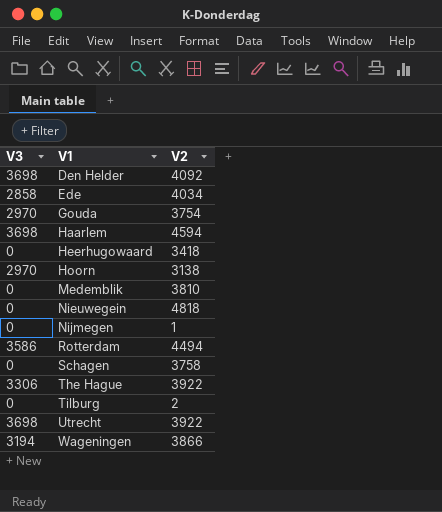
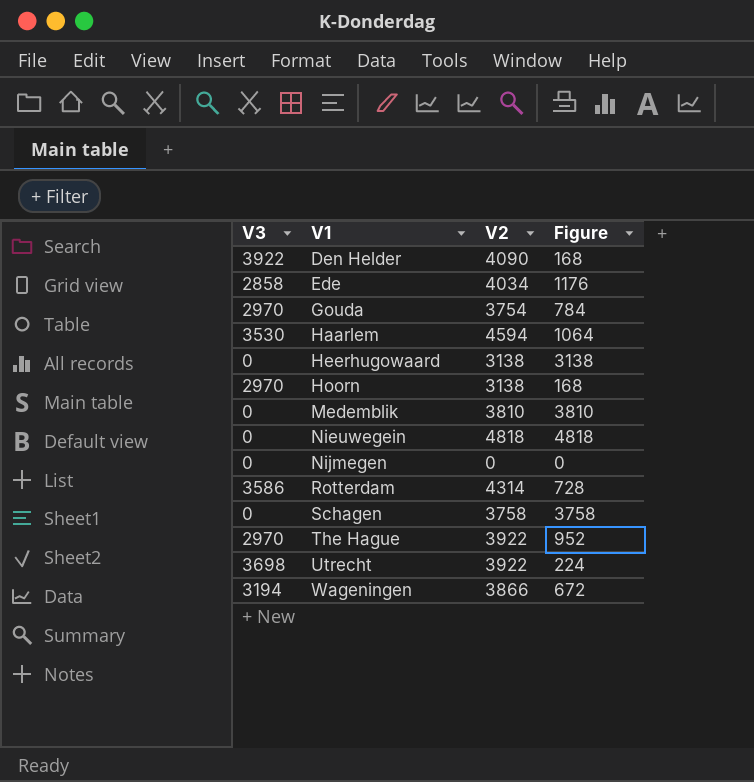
column Figure | formula: none -> [V2] - [V3]
row Tilburg: 0 | 2 -> none
Den Helder | V3: 3698 -> 3922
Den Helder | V2: 4092 -> 4090
Haarlem | V3: 3698 -> 3530
Heerhugowaard | V2: 3418 -> 3138
Nijmegen | V2: 1 -> 0
Rotterdam | V2: 4494 -> 4314
The Hague | V3: 3306 -> 2970

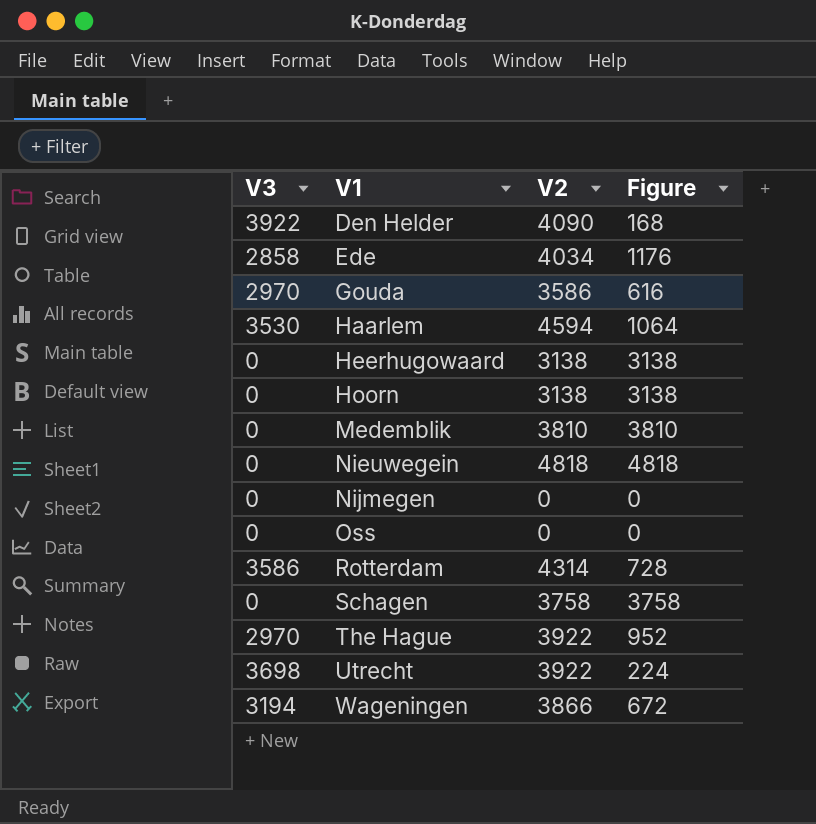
Gouda | V2: 3754 -> 3586
Gouda | Figure: 784 -> 616
Hoorn | V3: 2970 -> 0
Hoorn | Figure: 168 -> 3138
row Oss: none -> 0 | 0 | 0

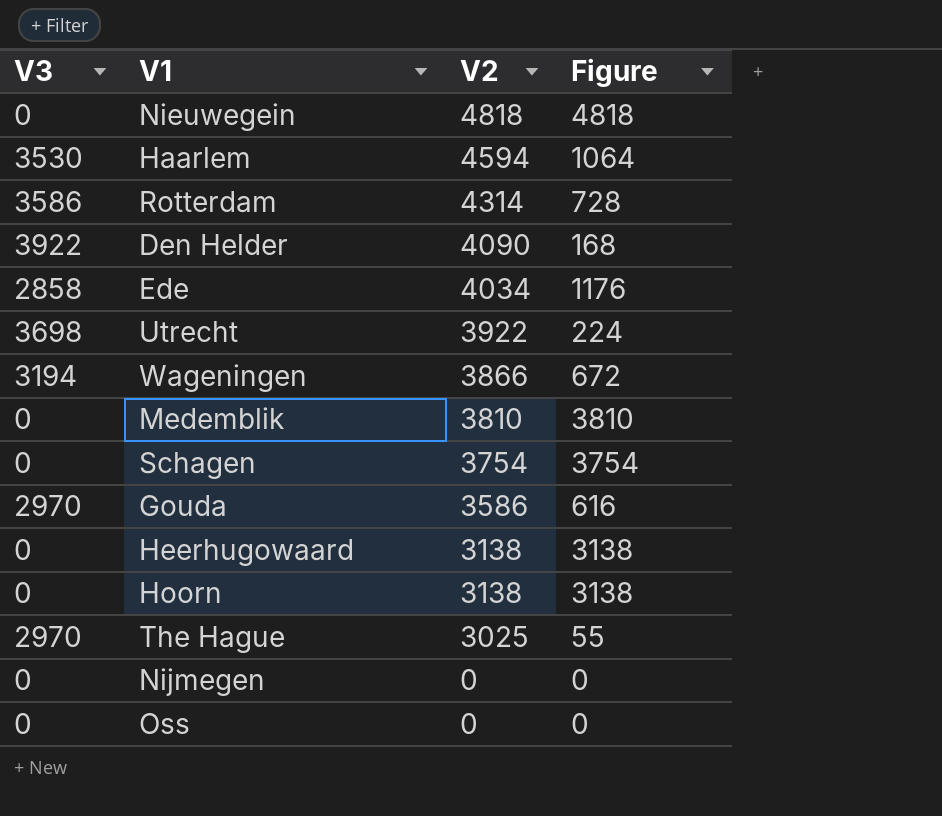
row order: V1 ascending -> V2 descending
Schagen | V2: 3758 -> 3754
Schagen | Figure: 3758 -> 3754
The Hague | V2: 3922 -> 3025
The Hague | Figure: 952 -> 55

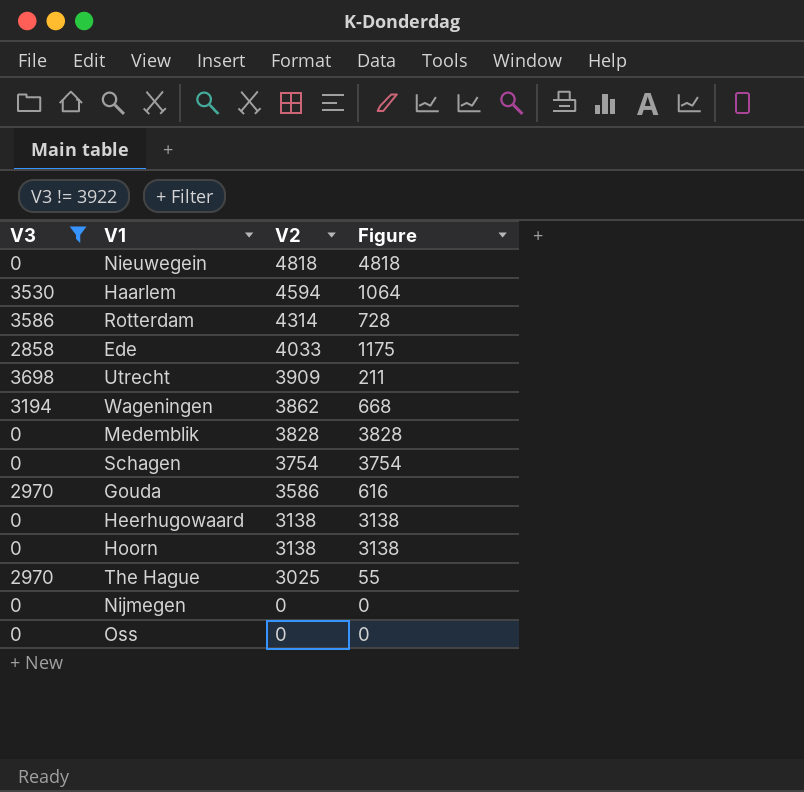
filter: none -> V3 != 3922
Ede | V2: 4034 -> 4033
Ede | Figure: 1176 -> 1175
Utrecht | V2: 3922 -> 3909
Utrecht | Figure: 224 -> 211
Wageningen | V2: 3866 -> 3862
Wageningen | Figure: 672 -> 668
Medemblik | V2: 3810 -> 3828
Medemblik | Figure: 3810 -> 3828

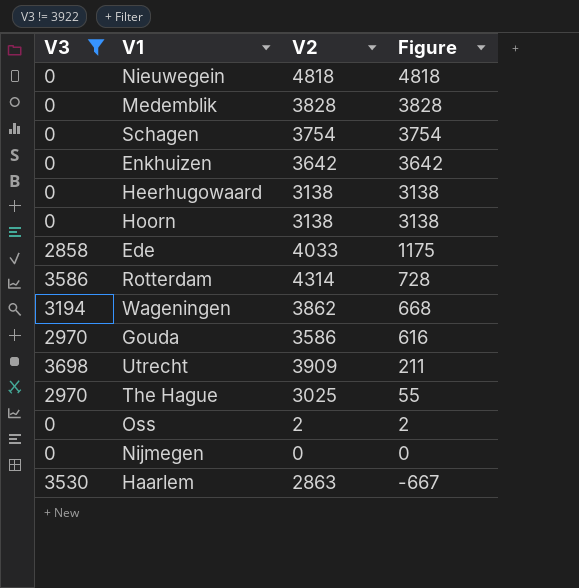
row order: V2 descending -> Figure descending
row Enkhuizen: none -> 0 | 3642 | 3642
Oss | V2: 0 -> 2
Oss | Figure: 0 -> 2
Haarlem | V2: 4594 -> 2863
Haarlem | Figure: 1064 -> -667

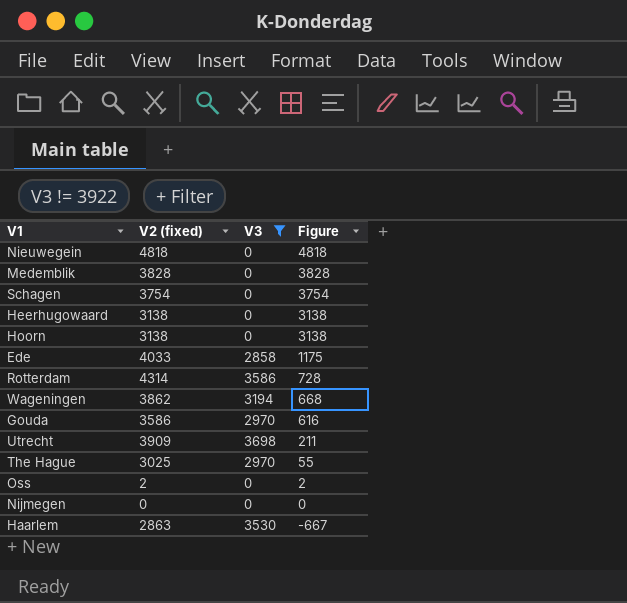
column name: V2 -> V2 (fixed)
column V3 | position: 1 -> 3
row Enkhuizen: 0 | 3642 | 3642 -> none

